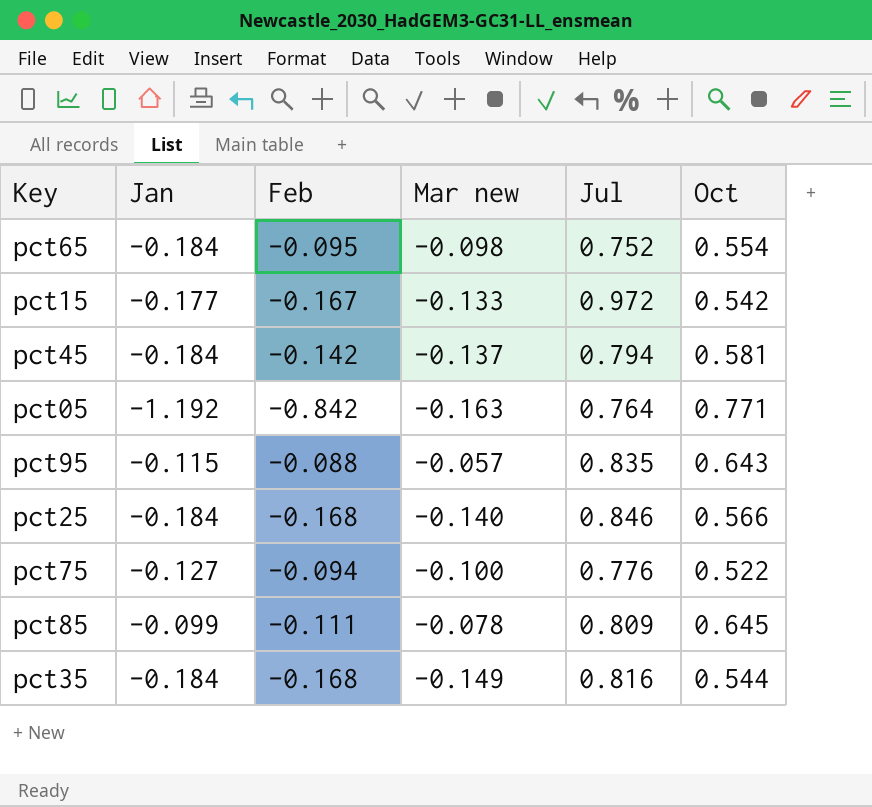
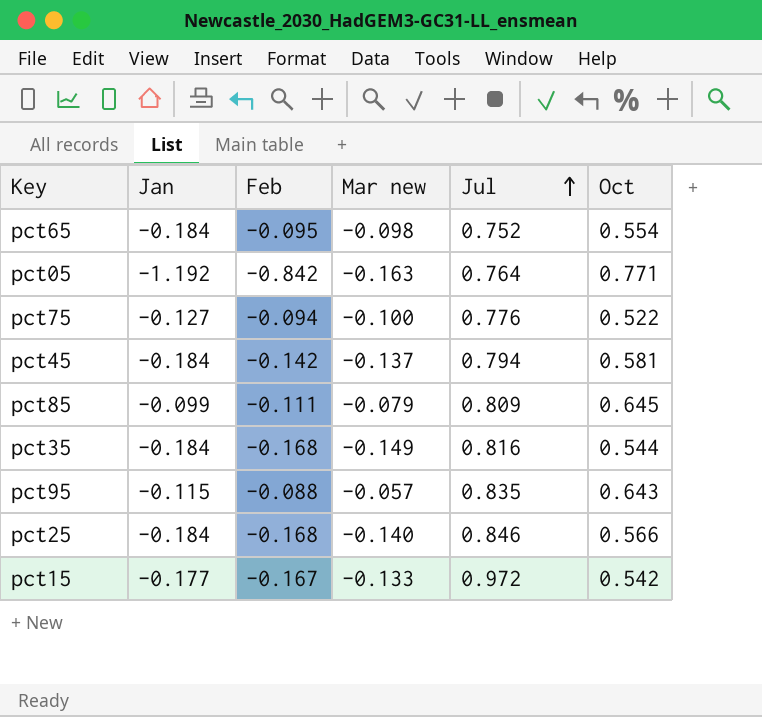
row order: none -> Jul ascending
pct85 | Mar new: -0.078 -> -0.079

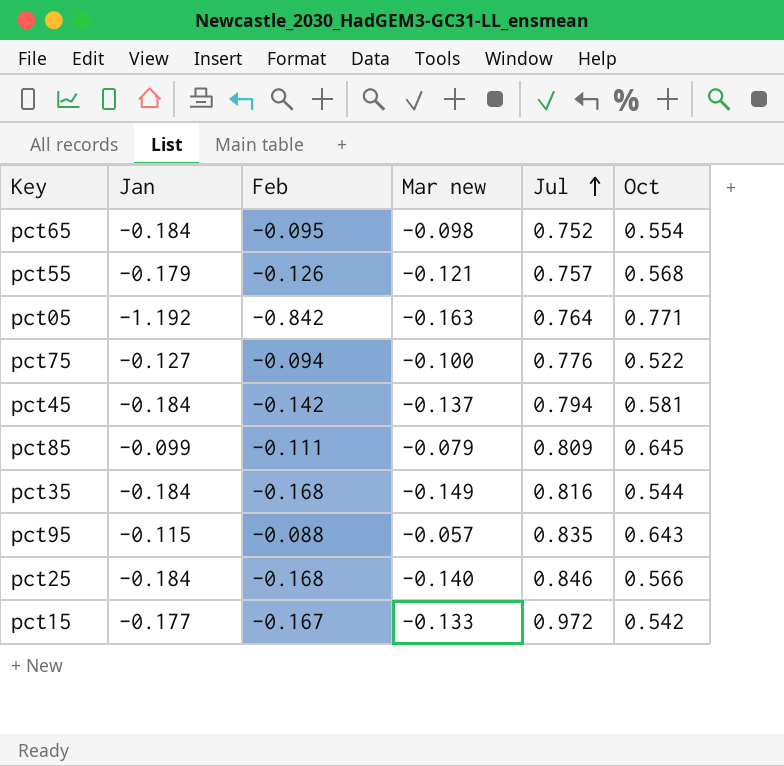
row pct55: none -> -0.179 | -0.126 | -0.121 | 0.757 | 0.568

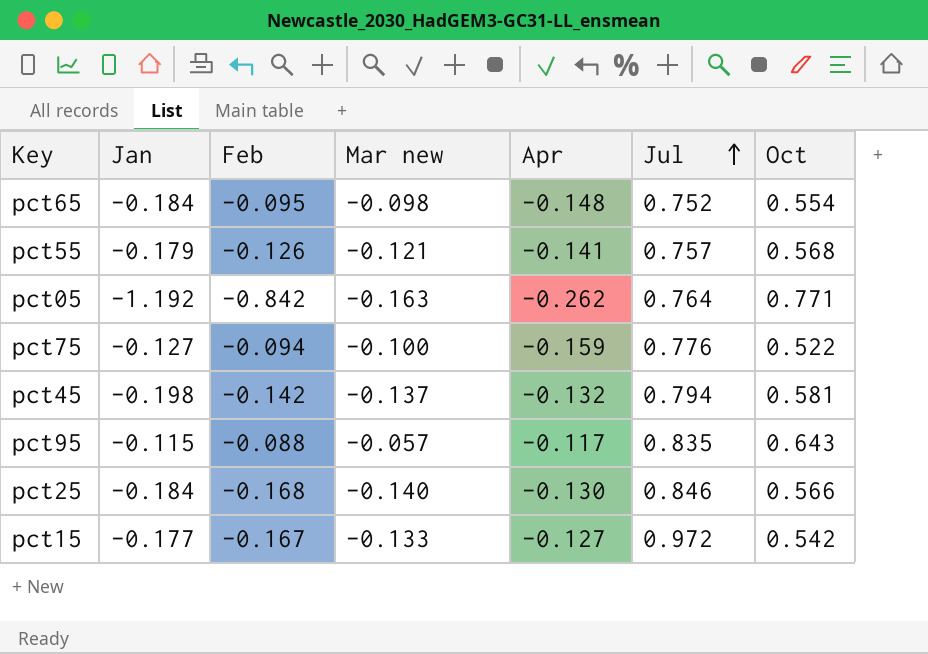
column Apr | position: none -> 5
row pct85: -0.099 | -0.111 | -0.079 | 0.809 | 0.645 -> none
row pct35: -0.184 | -0.168 | -0.149 | 0.816 | 0.544 -> none
pct45 | Jan: -0.184 -> -0.198

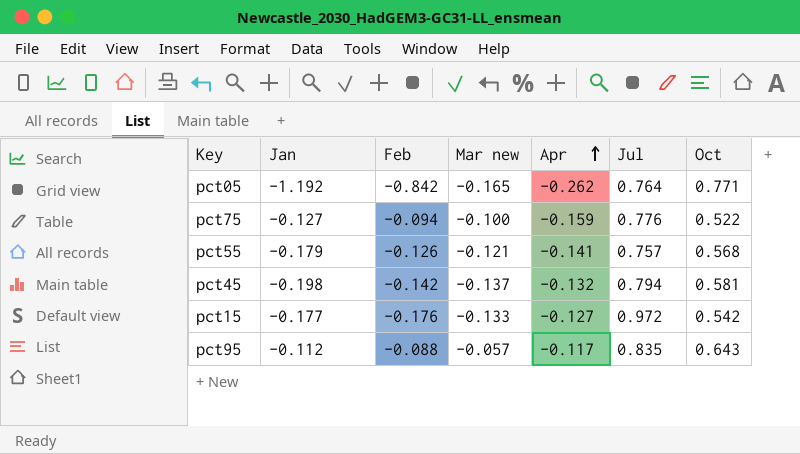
row order: Jul ascending -> Apr ascending
row pct65: -0.184 | -0.095 | -0.098 | -0.148 | 0.752 | 0.554 -> none
row pct25: -0.184 | -0.168 | -0.140 | -0.130 | 0.846 | 0.566 -> none
pct05 | Mar new: -0.163 -> -0.165
pct15 | Feb: -0.167 -> -0.176
pct95 | Jan: -0.115 -> -0.112

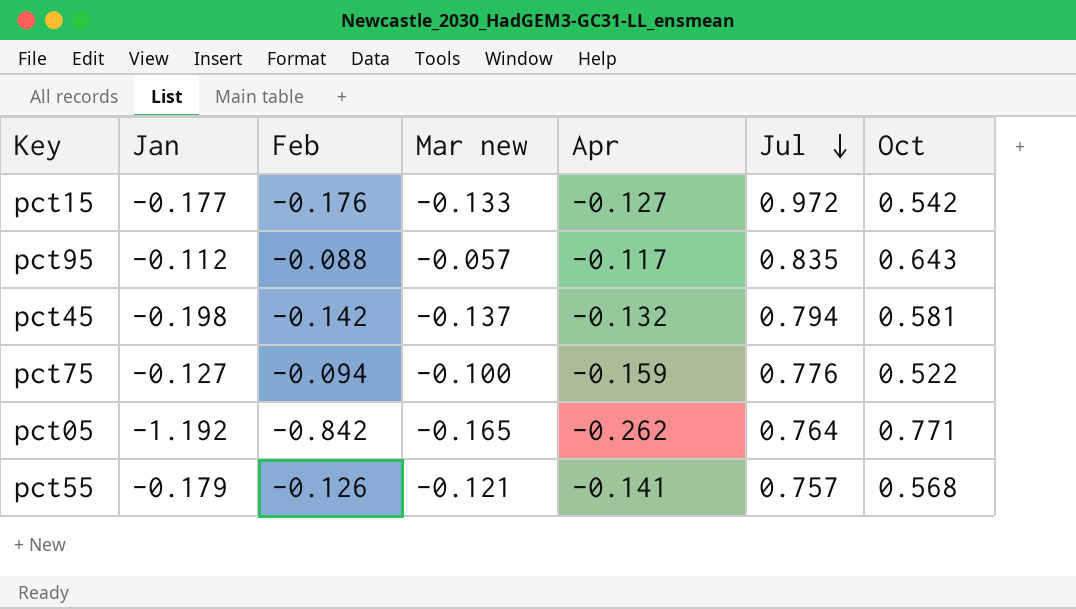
row order: Apr ascending -> Jul descending

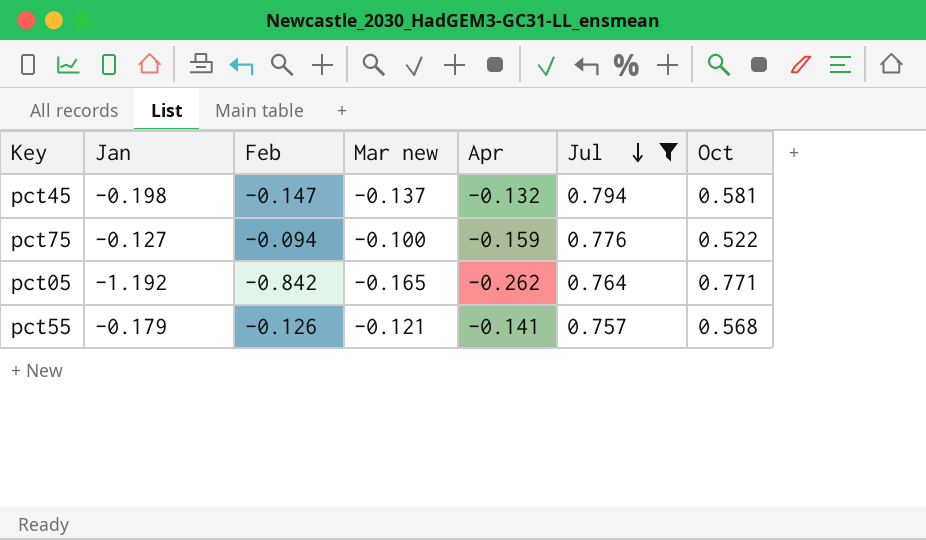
filter: none -> Jul <= 0.794
pct45 | Feb: -0.142 -> -0.147

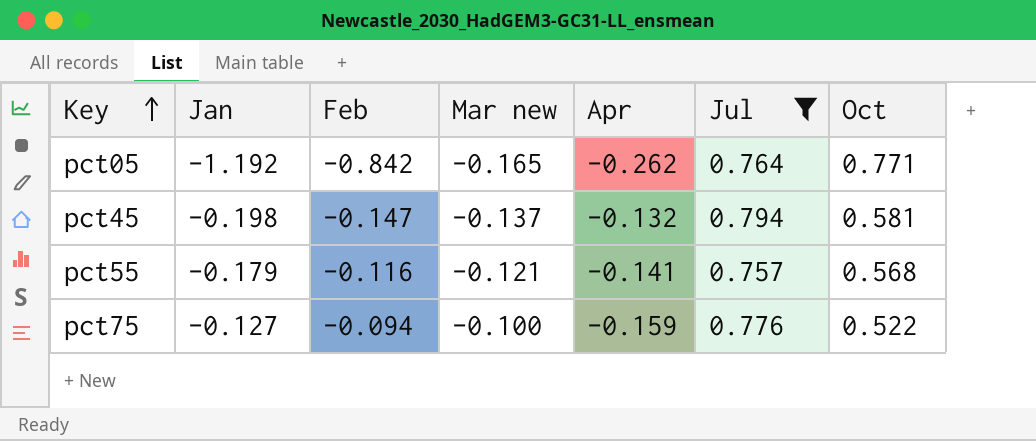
row order: Jul descending -> Key ascending
pct55 | Feb: -0.126 -> -0.116

